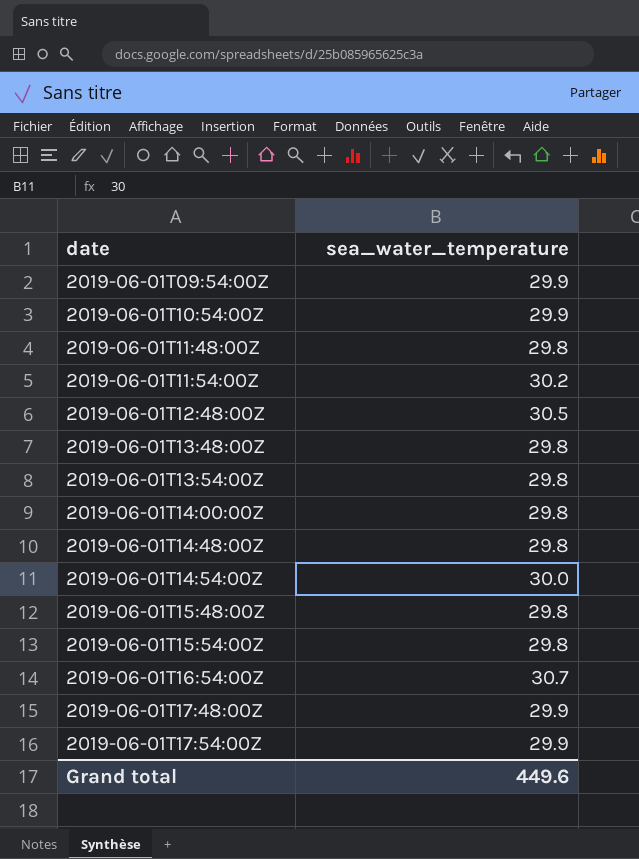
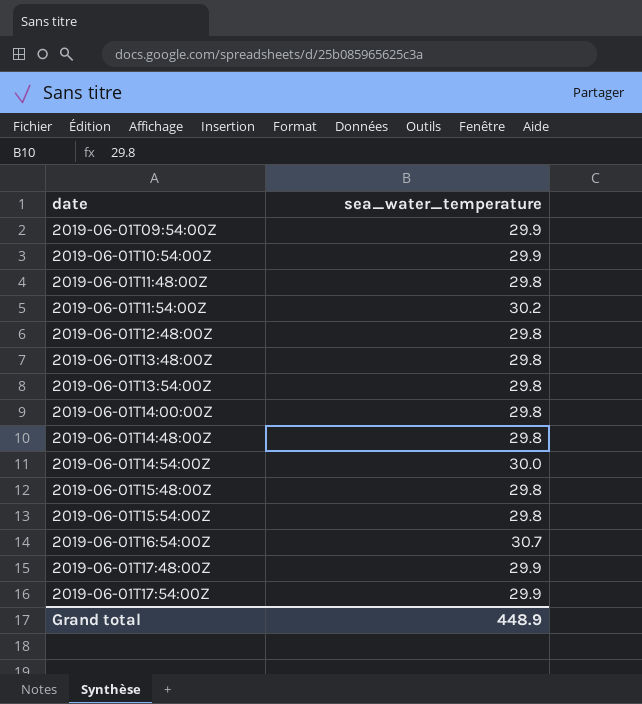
2019-06-01T12:48:00Z | sea_water_temperature: 30.5 -> 29.8
Grand total | sea_water_temperature: 449.6 -> 448.9

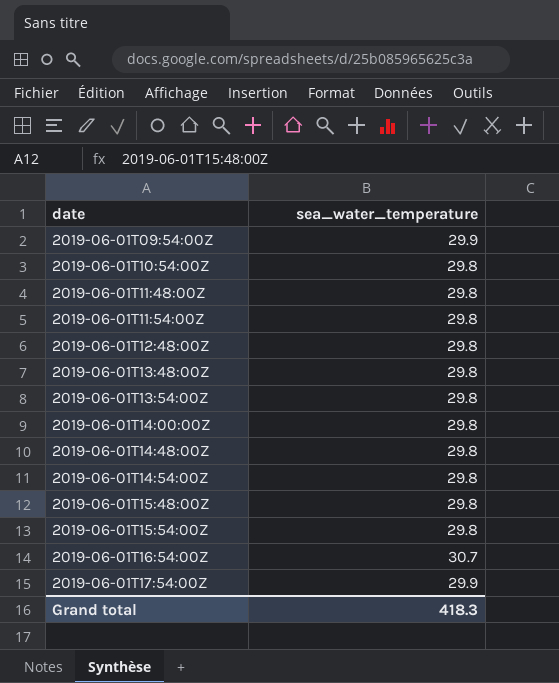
row 2019-06-01T17:48:00Z: 29.9 -> none
2019-06-01T10:54:00Z | sea_water_temperature: 29.9 -> 29.8
2019-06-01T11:54:00Z | sea_water_temperature: 30.2 -> 29.8
2019-06-01T14:54:00Z | sea_water_temperature: 30.0 -> 29.8
Grand total | sea_water_temperature: 448.9 -> 418.3

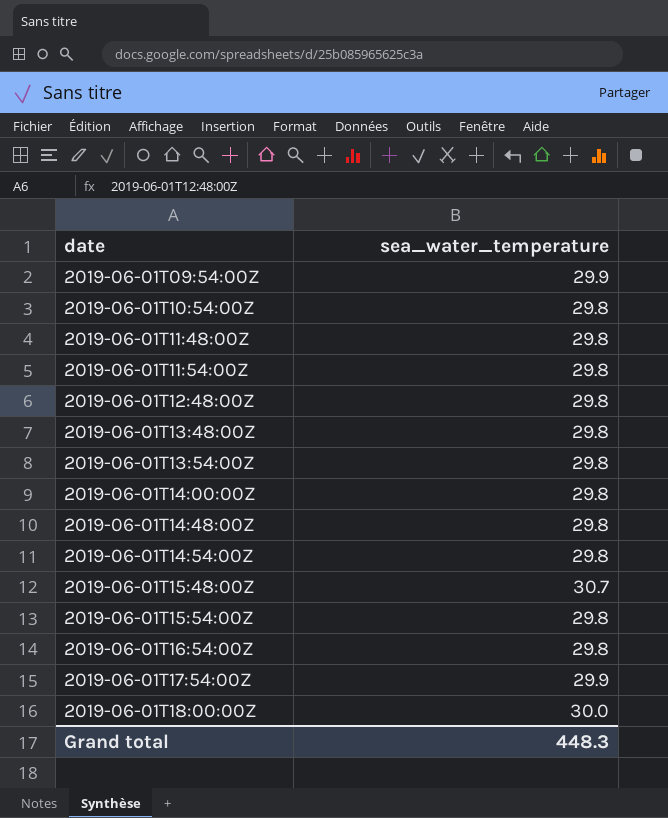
2019-06-01T15:48:00Z | sea_water_temperature: 29.8 -> 30.7
2019-06-01T16:54:00Z | sea_water_temperature: 30.7 -> 29.8
row 2019-06-01T18:00:00Z: none -> 30.0
Grand total | sea_water_temperature: 418.3 -> 448.3

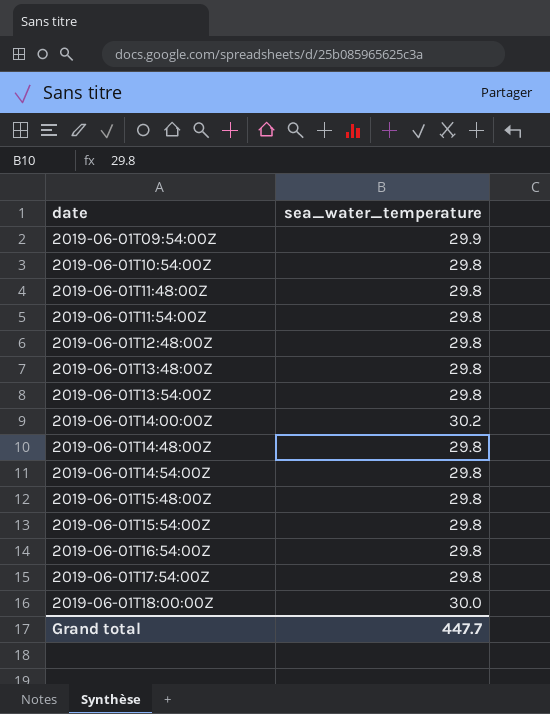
2019-06-01T14:00:00Z | sea_water_temperature: 29.8 -> 30.2
2019-06-01T15:48:00Z | sea_water_temperature: 30.7 -> 29.8
2019-06-01T17:54:00Z | sea_water_temperature: 29.9 -> 29.8
Grand total | sea_water_temperature: 448.3 -> 447.7

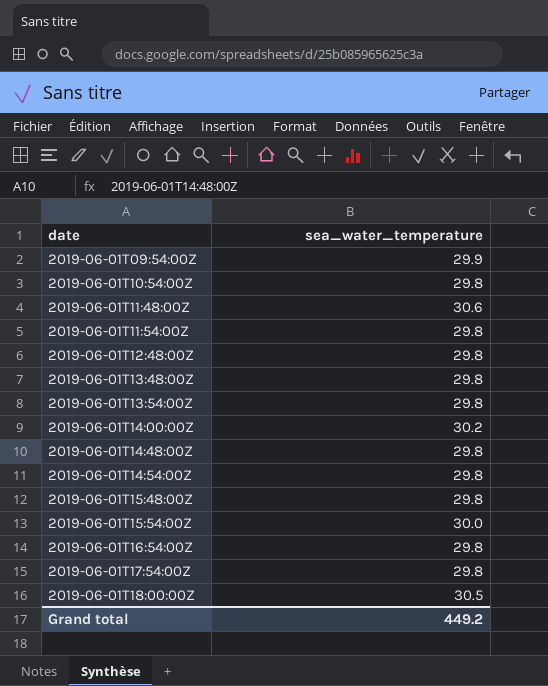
2019-06-01T11:48:00Z | sea_water_temperature: 29.8 -> 30.6
2019-06-01T15:54:00Z | sea_water_temperature: 29.8 -> 30.0
2019-06-01T18:00:00Z | sea_water_temperature: 30.0 -> 30.5
Grand total | sea_water_temperature: 447.7 -> 449.2

